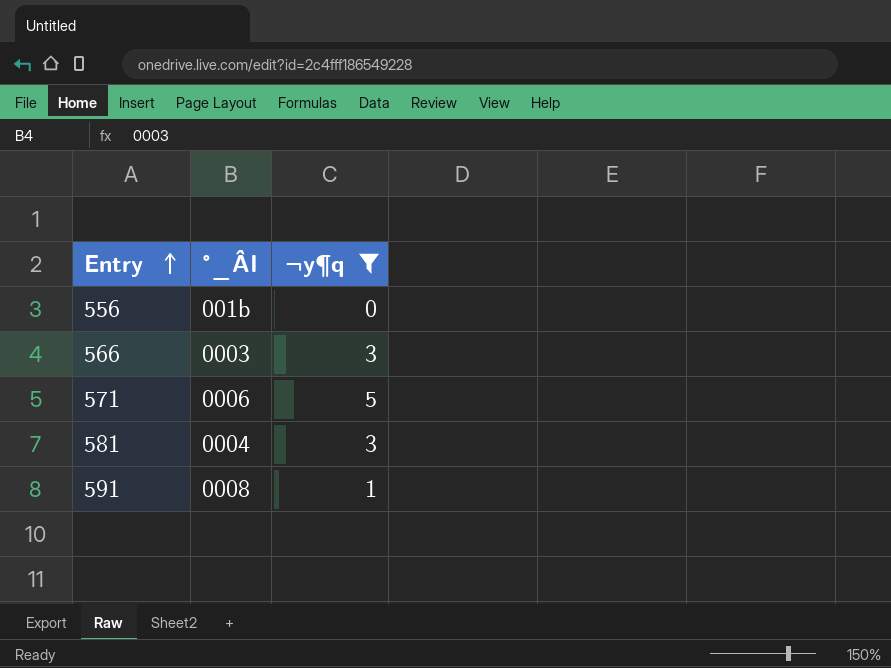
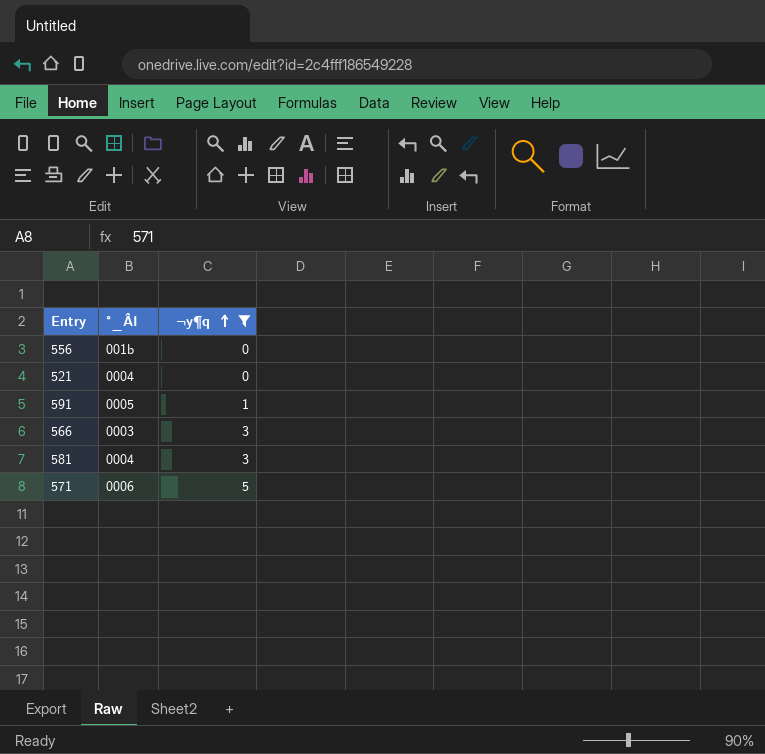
row order: Entry ascending -> ¬y¶q ascending
row 521: none -> 0004 | 0
591 | °_ÂI: 0008 -> 0005

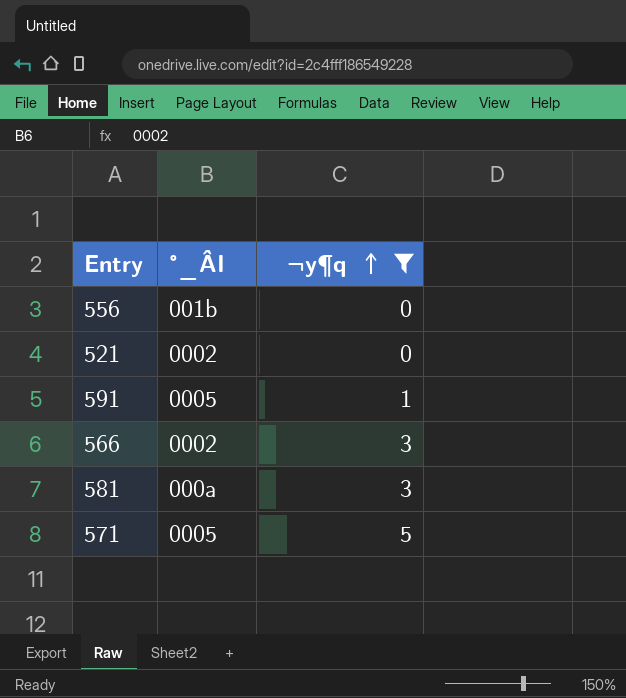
521 | °_ÂI: 0004 -> 0002
566 | °_ÂI: 0003 -> 0002
581 | °_ÂI: 0004 -> 000a
571 | °_ÂI: 0006 -> 0005

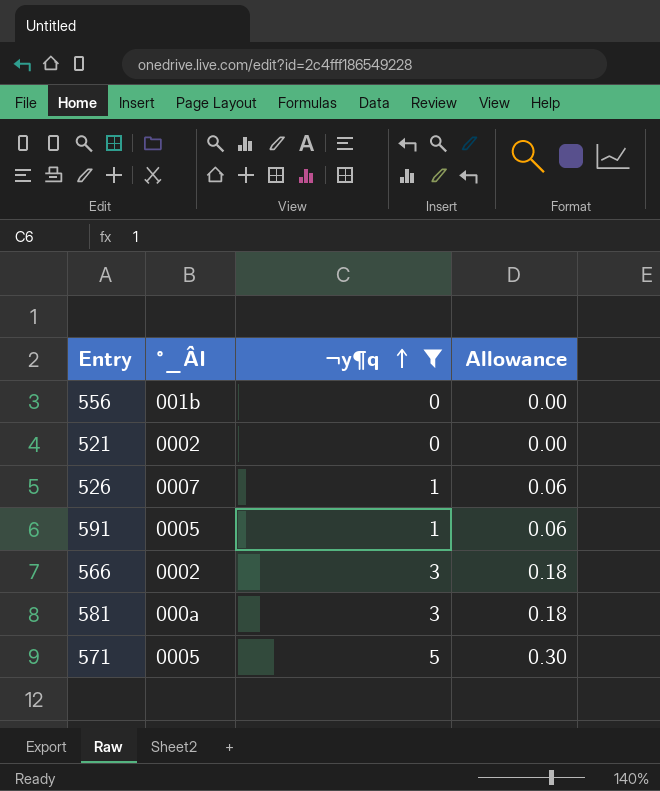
column Allowance | formula: none -> [¬y¶q] * 0.06
row 526: none -> 0007 | 1 | 0.06

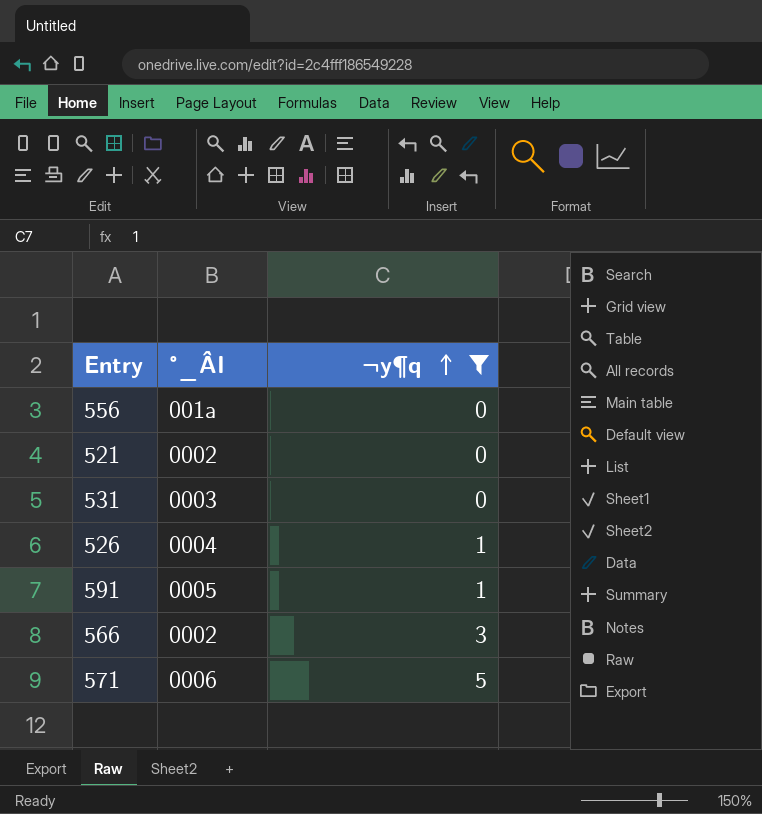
column Allowance | formula: [¬y¶q] * 0.06 -> none
row 581: 000a | 3 | 0.18 -> none
556 | °_ÂI: 001b -> 001a
row 531: none -> 0003 | 0
526 | °_ÂI: 0007 -> 0004
571 | °_ÂI: 0005 -> 0006

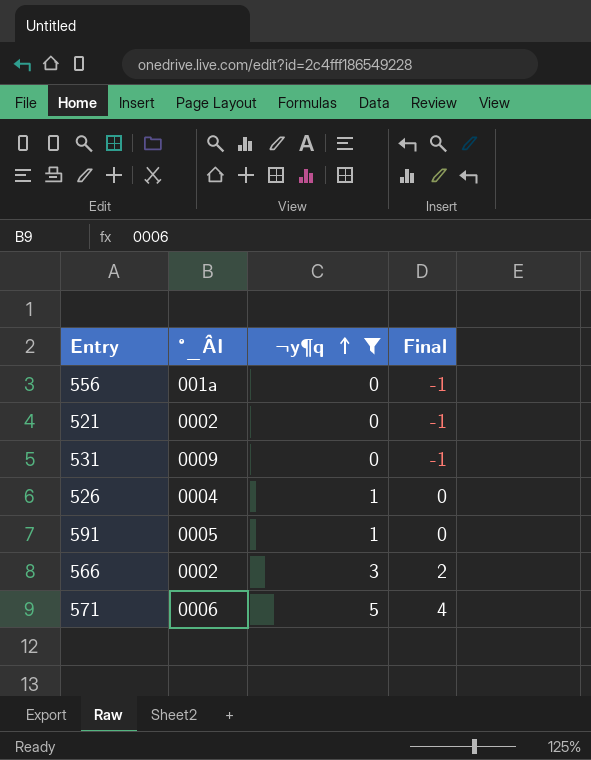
column Final | formula: none -> [¬y¶q] - 1
531 | °_ÂI: 0003 -> 0009

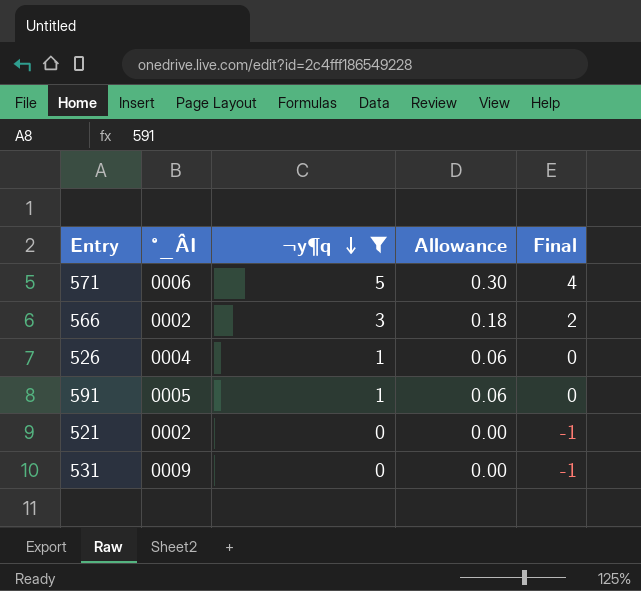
row order: ¬y¶q ascending -> ¬y¶q descending
column Allowance | formula: none -> [¬y¶q] * 0.06
row 556: 001a | 0 | -1 -> none

